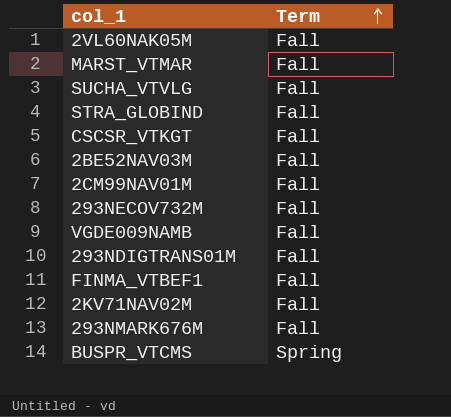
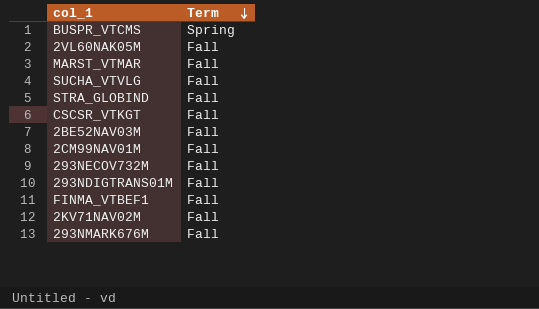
row order: Term ascending -> Term descending
row VGDE009NAMB: Fall -> none

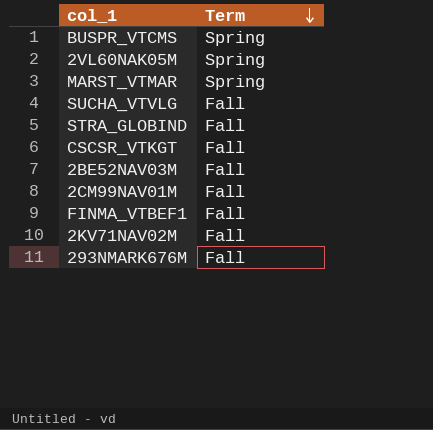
row 293NECOV732M: Fall -> none
row 293NDIGTRANS01M: Fall -> none
2VL60NAK05M | Term: Fall -> Spring
MARST_VTMAR | Term: Fall -> Spring

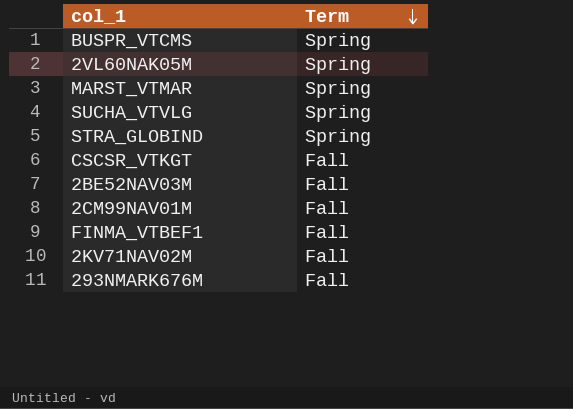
SUCHA_VTVLG | Term: Fall -> Spring
STRA_GLOBIND | Term: Fall -> Spring

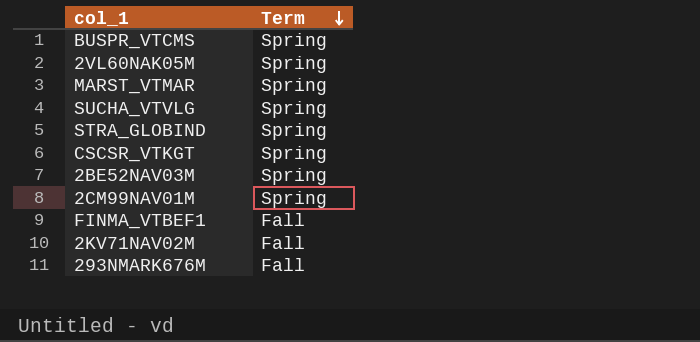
CSCSR_VTKGT | Term: Fall -> Spring
2BE52NAV03M | Term: Fall -> Spring
2CM99NAV01M | Term: Fall -> Spring

